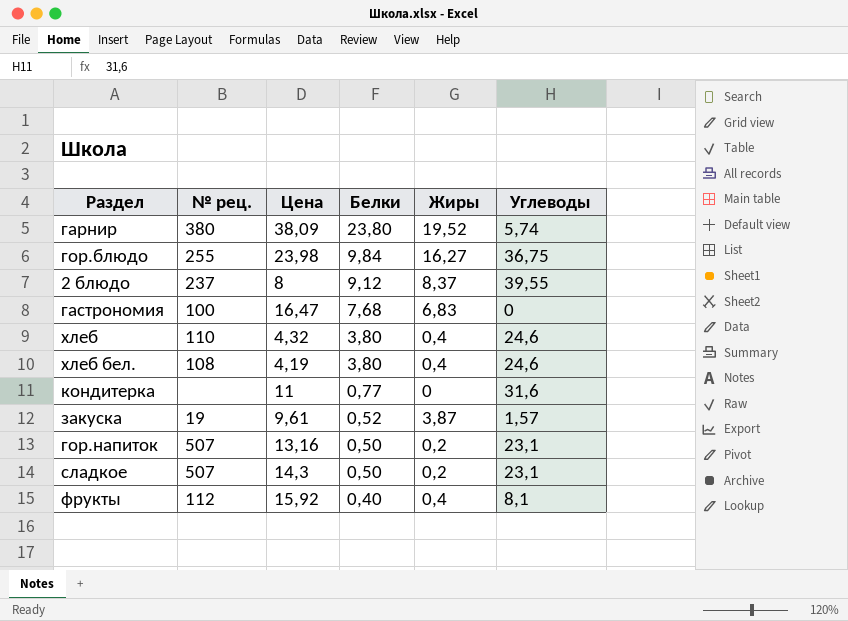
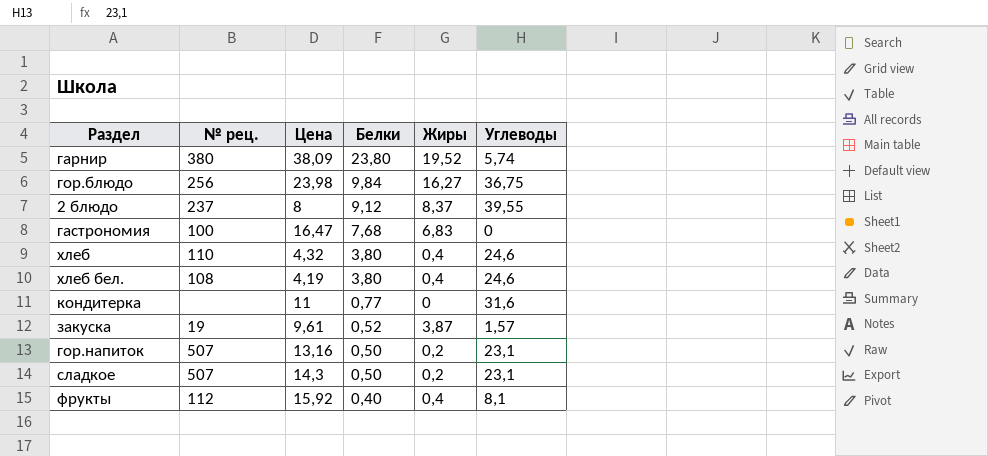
гор.блюдо | № рец.: 255 -> 256

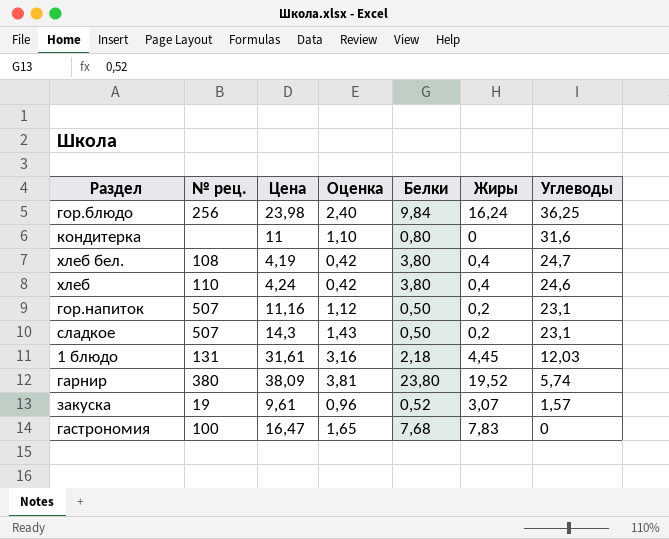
row order: Белки descending -> Углеводы descending
column Оценка | formula: none -> [Цена] * 0,1
row 2 блюдо: 237 | 8 | 9,12 | 8,37 | 39,55 -> none
row фрукты: 112 | 15,92 | 0,40 | 0,4 | 8,1 -> none
гор.блюдо | Жиры: 16,27 -> 16,24
гор.блюдо | Углеводы: 36,75 -> 36,25
кондитерка | Белки: 0,77 -> 0,80
хлеб бел. | Углеводы: 24,6 -> 24,7
хлеб | Цена: 4,32 -> 4,24
гор.напиток | Цена: 13,16 -> 11,16
row 1 блюдо: none -> 131 | 31,61 | 3,16 | 2,18 | 4,45 | 12,03
закуска | Жиры: 3,87 -> 3,07
гастрономия | Жиры: 6,83 -> 7,83

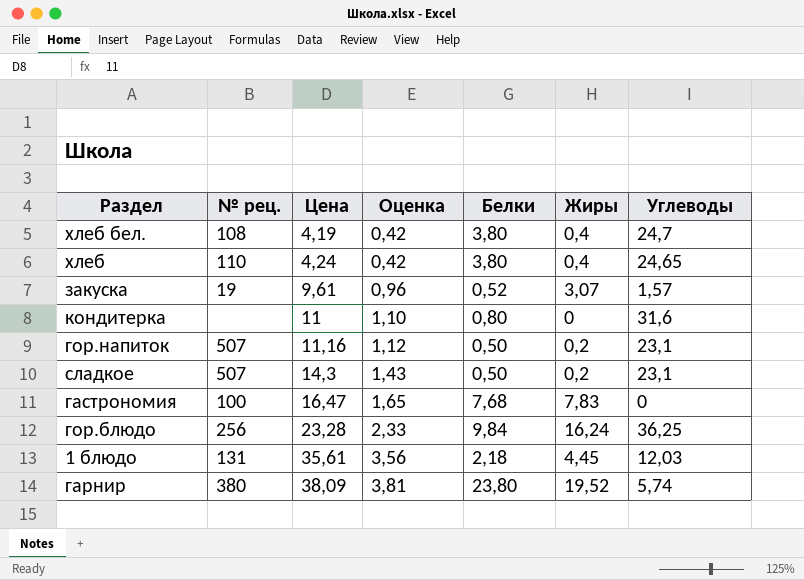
row order: Углеводы descending -> Цена ascending
хлеб | Углеводы: 24,6 -> 24,65
гор.блюдо | Цена: 23,98 -> 23,28
гор.блюдо | Оценка: 2,40 -> 2,33
1 блюдо | Цена: 31,61 -> 35,61
1 блюдо | Оценка: 3,16 -> 3,56

